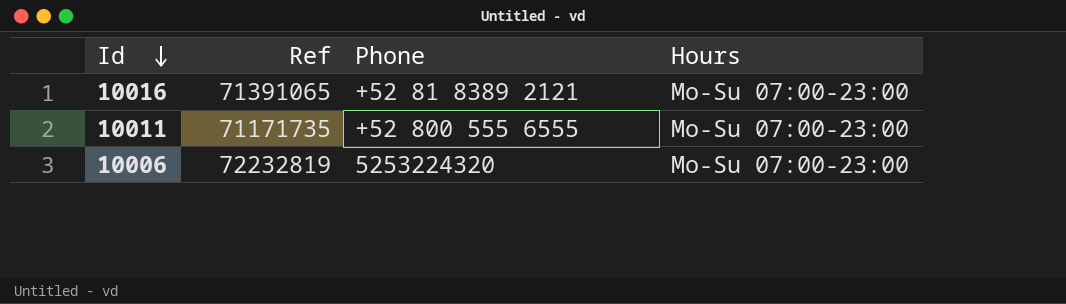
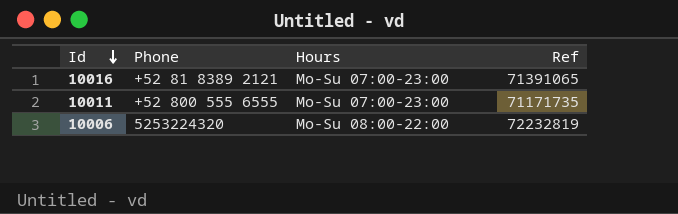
column Ref | position: 2 -> 4
10006 | Hours: Mo-Su 07:00-23:00 -> Mo-Su 08:00-22:00

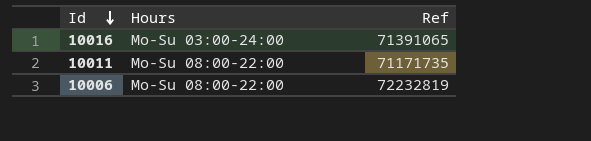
column Phone | position: 2 -> none
10016 | Hours: Mo-Su 07:00-23:00 -> Mo-Su 03:00-24:00
10011 | Hours: Mo-Su 07:00-23:00 -> Mo-Su 08:00-22:00

